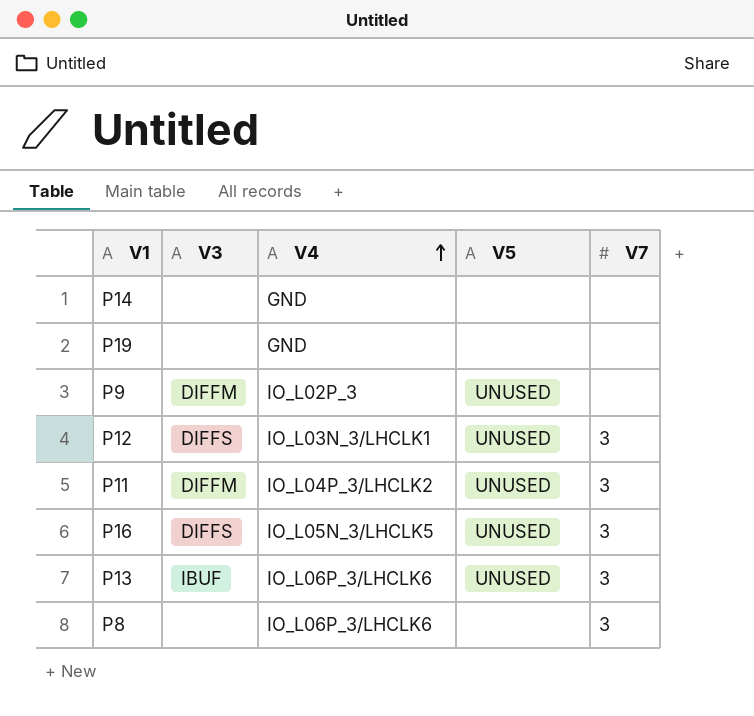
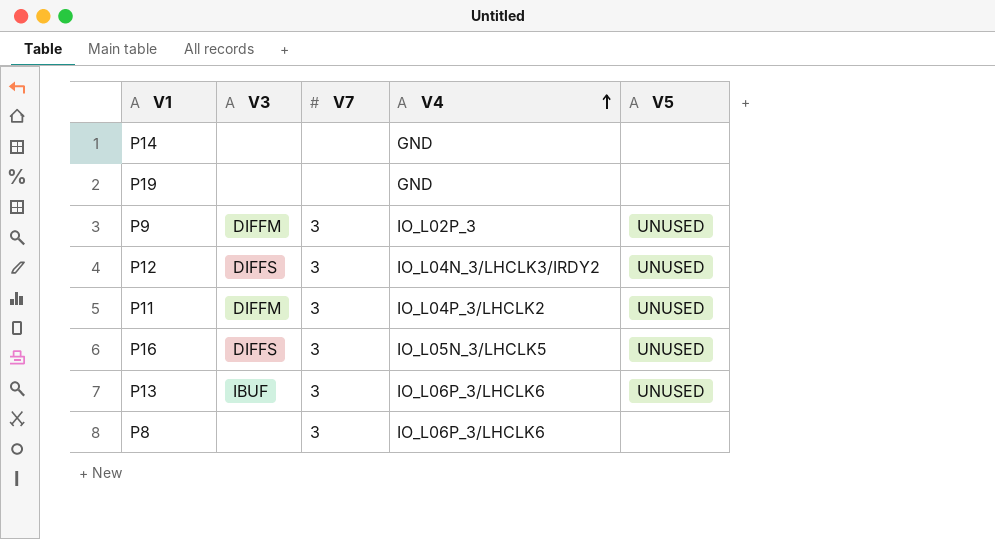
column V7 | position: 5 -> 3
P9 | V7: none -> 3
P12 | V4: IO_L03N_3/LHCLK1 -> IO_L04N_3/LHCLK3/IRDY2

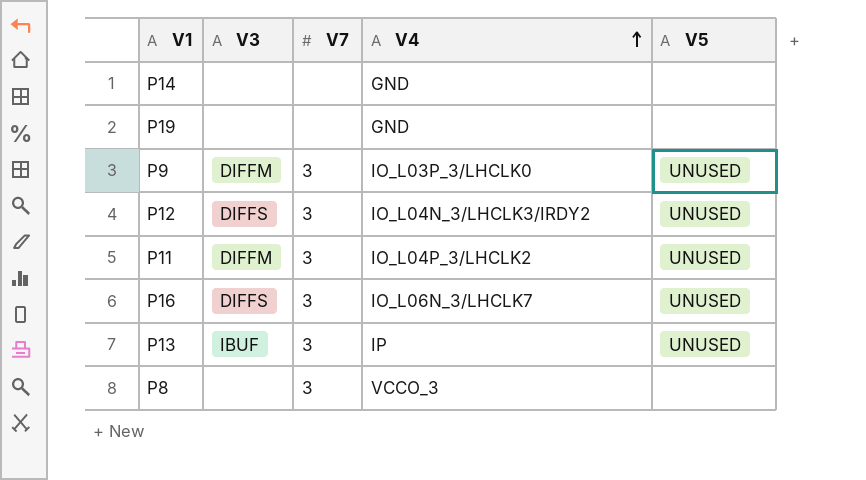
P9 | V4: IO_L02P_3 -> IO_L03P_3/LHCLK0
P16 | V4: IO_L05N_3/LHCLK5 -> IO_L06N_3/LHCLK7
P13 | V4: IO_L06P_3/LHCLK6 -> IP
P8 | V4: IO_L06P_3/LHCLK6 -> VCCO_3

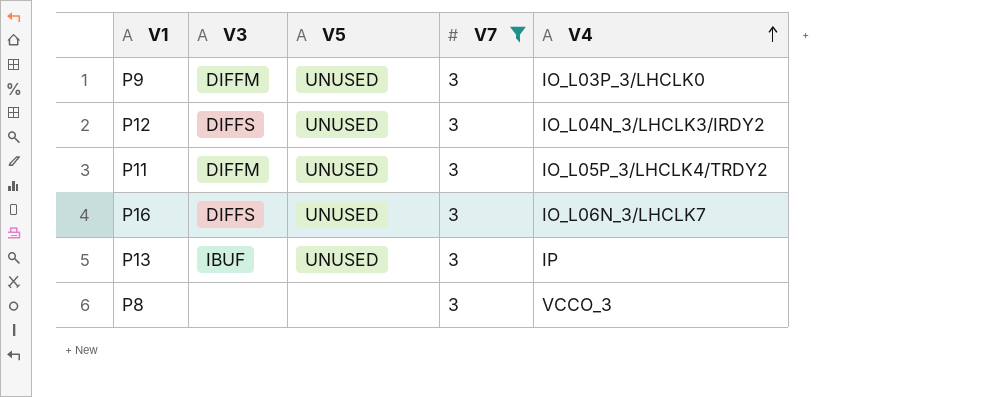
filter: none -> V7 = 3
column V5 | position: 5 -> 3
P11 | V4: IO_L04P_3/LHCLK2 -> IO_L05P_3/LHCLK4/TRDY2

